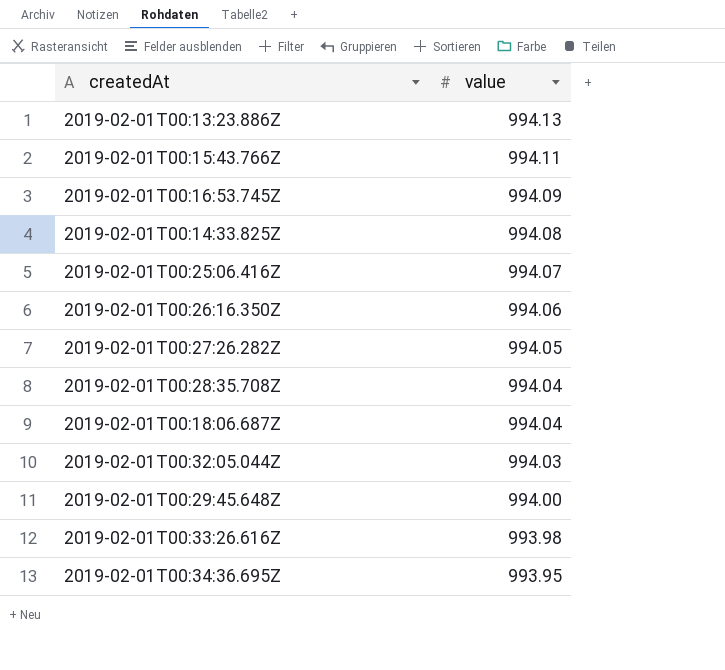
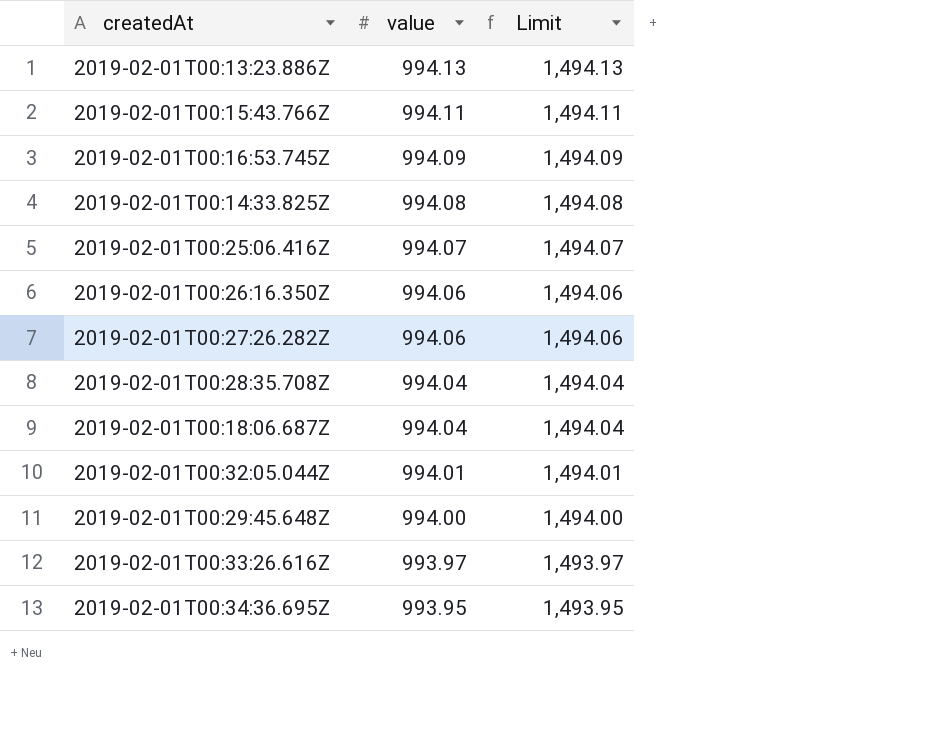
column Limit | formula: none -> [value] + 500
2019-02-01T00:27:26.282Z | value: 994.05 -> 994.06
2019-02-01T00:32:05.044Z | value: 994.03 -> 994.01
2019-02-01T00:33:26.616Z | value: 993.98 -> 993.97

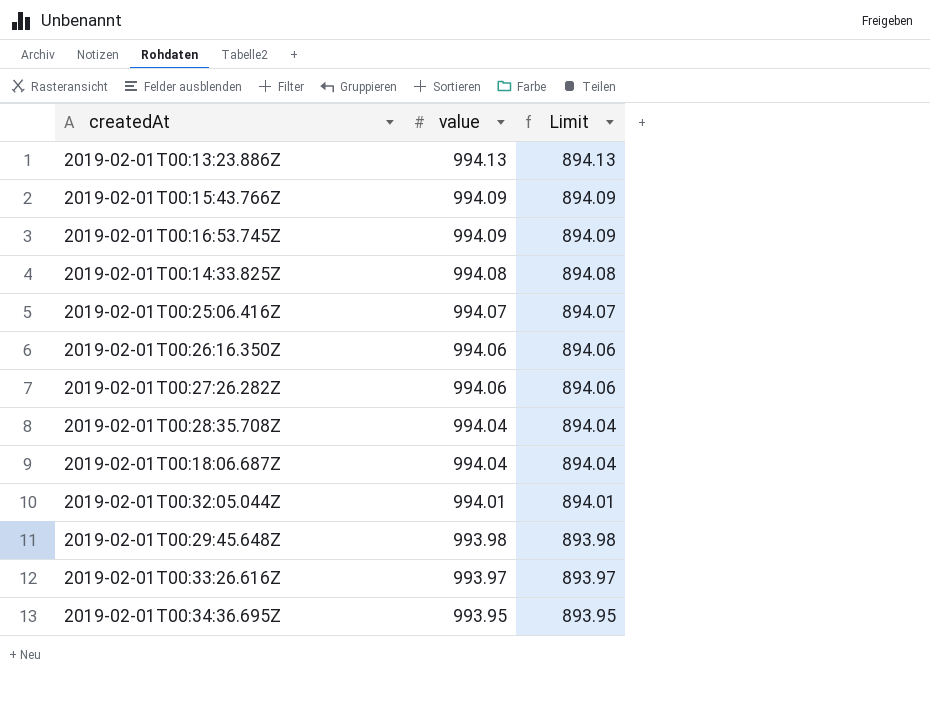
column Limit | formula: [value] + 500 -> [value] - 100
2019-02-01T00:15:43.766Z | value: 994.11 -> 994.09
2019-02-01T00:29:45.648Z | value: 994.00 -> 993.98

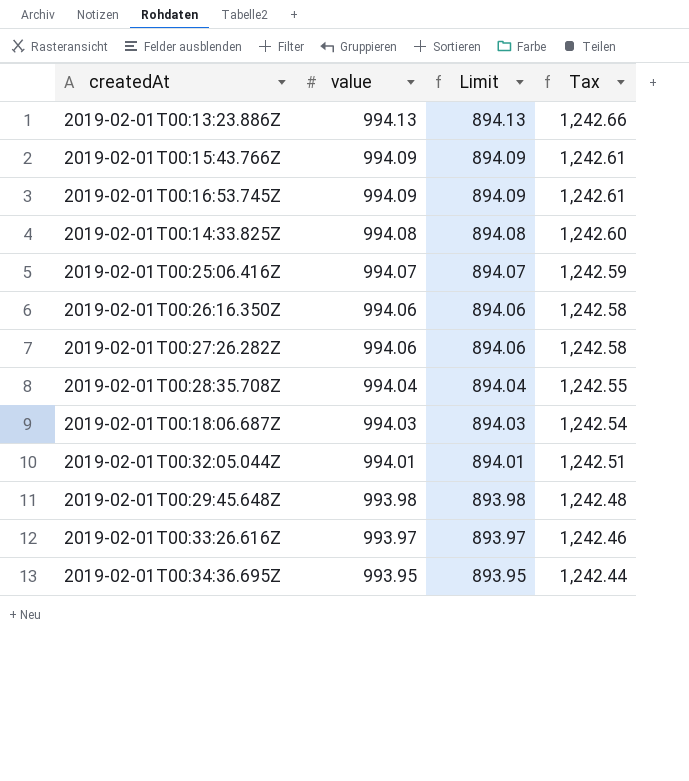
column Tax | formula: none -> [value] * 1.25
2019-02-01T00:18:06.687Z | value: 994.04 -> 994.03
2019-02-01T00:18:06.687Z | Limit: 894.04 -> 894.03

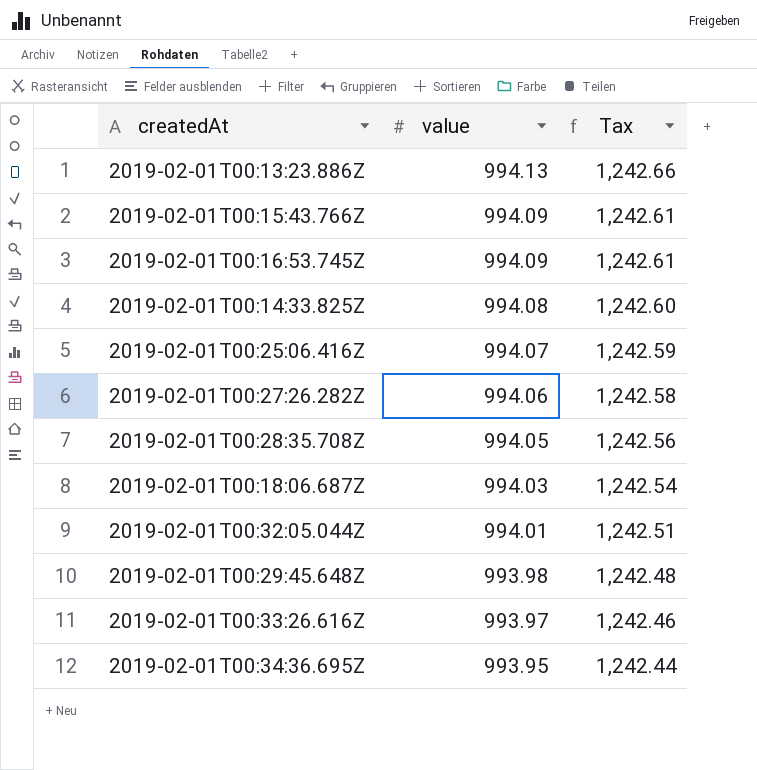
column Limit | formula: [value] - 100 -> none
row 2019-02-01T00:26:16.350Z: 994.06 | 894.06 | 1,242.58 -> none
2019-02-01T00:28:35.708Z | value: 994.04 -> 994.05
2019-02-01T00:28:35.708Z | Tax: 1,242.55 -> 1,242.56

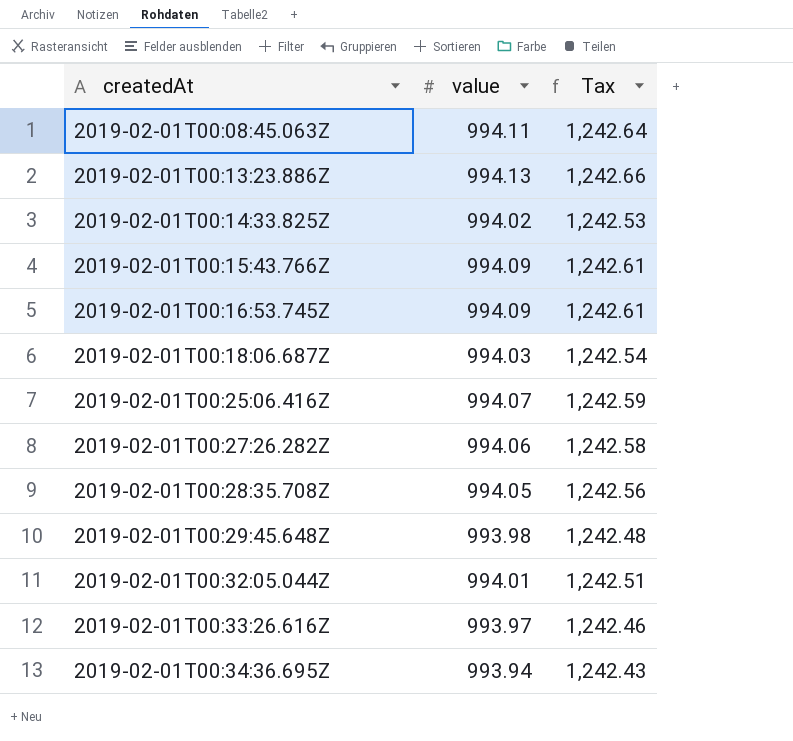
row order: value descending -> createdAt ascending
row 2019-02-01T00:08:45.063Z: none -> 994.11 | 1,242.64
2019-02-01T00:14:33.825Z | value: 994.08 -> 994.02
2019-02-01T00:14:33.825Z | Tax: 1,242.60 -> 1,242.53
2019-02-01T00:34:36.695Z | value: 993.95 -> 993.94
2019-02-01T00:34:36.695Z | Tax: 1,242.44 -> 1,242.43

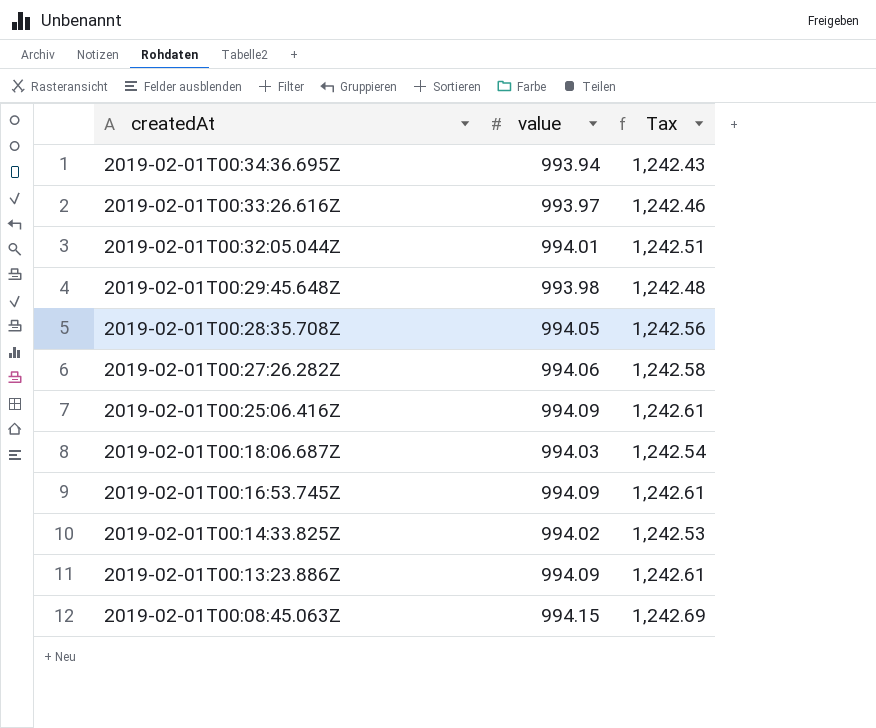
row order: createdAt ascending -> createdAt descending
row 2019-02-01T00:15:43.766Z: 994.09 | 1,242.61 -> none
2019-02-01T00:25:06.416Z | value: 994.07 -> 994.09
2019-02-01T00:25:06.416Z | Tax: 1,242.59 -> 1,242.61
2019-02-01T00:13:23.886Z | value: 994.13 -> 994.09
2019-02-01T00:13:23.886Z | Tax: 1,242.66 -> 1,242.61
2019-02-01T00:08:45.063Z | value: 994.11 -> 994.15
2019-02-01T00:08:45.063Z | Tax: 1,242.64 -> 1,242.69

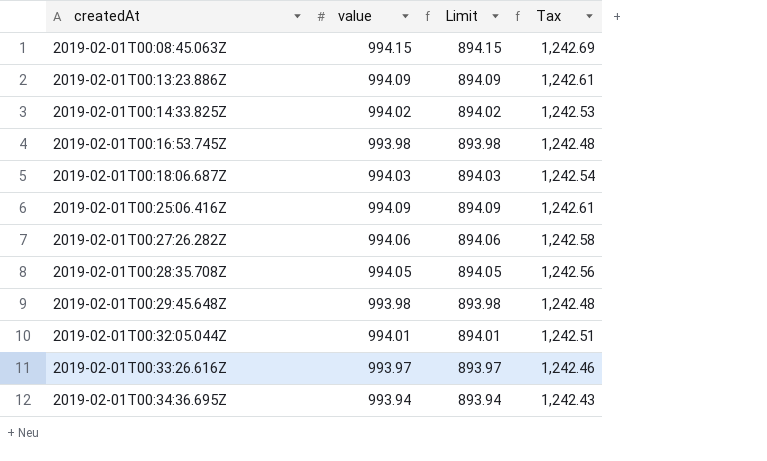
row order: createdAt descending -> createdAt ascending
column Limit | formula: none -> [value] - 100
2019-02-01T00:16:53.745Z | value: 994.09 -> 993.98
2019-02-01T00:16:53.745Z | Tax: 1,242.61 -> 1,242.48

